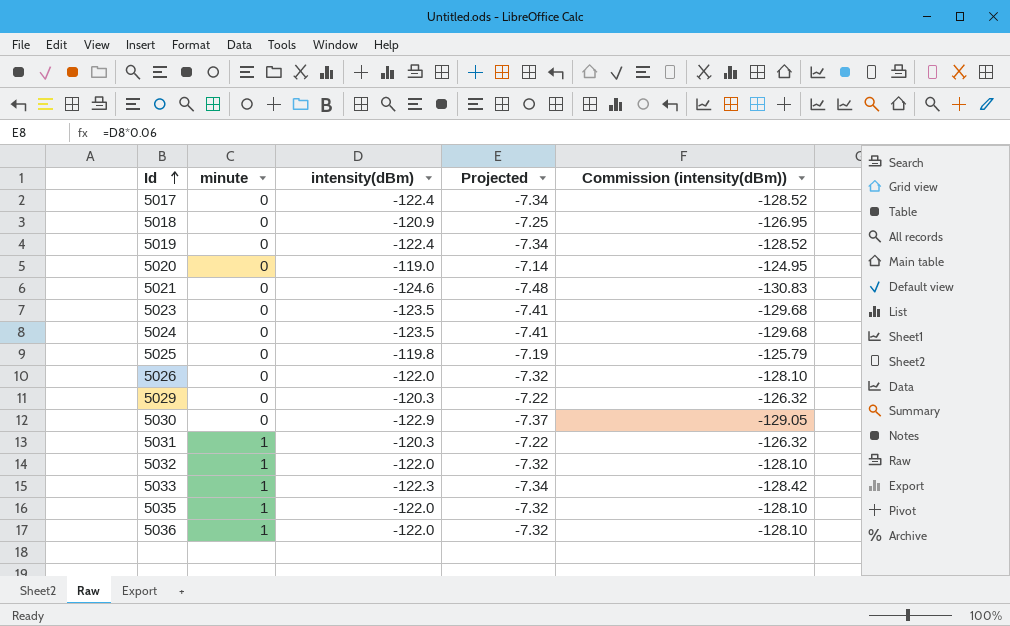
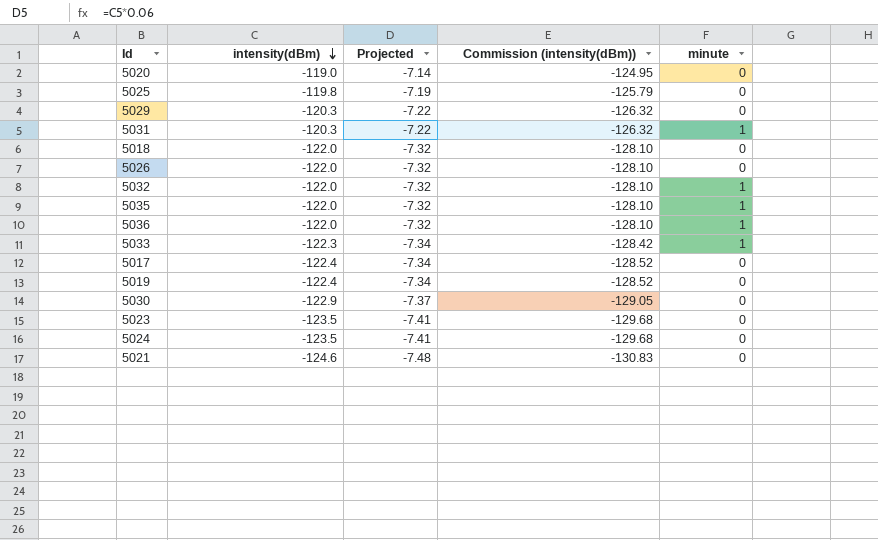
row order: Id ascending -> intensity(dBm) descending
column minute | position: 2 -> 5
5018 | intensity(dBm): -120.9 -> -122.0
5018 | Projected: -7.25 -> -7.32
5018 | Commission (intensity(dBm)): -126.95 -> -128.10

